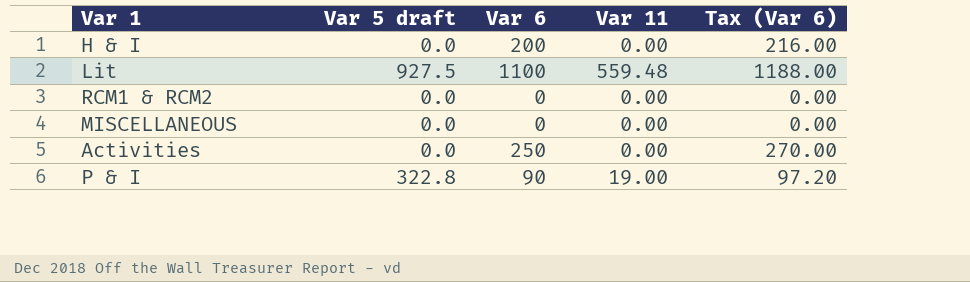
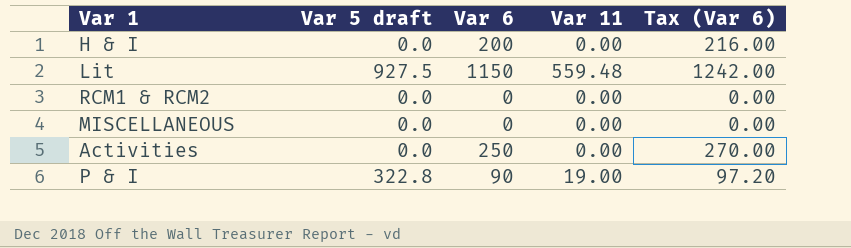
Lit | Var 6: 1100 -> 1150
Lit | Tax (Var 6): 1188.00 -> 1242.00

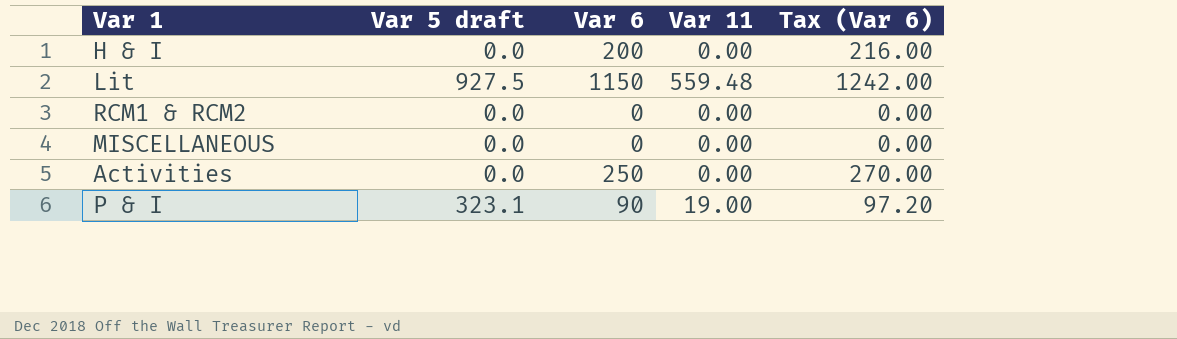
P & I | Var 5 draft: 322.8 -> 323.1

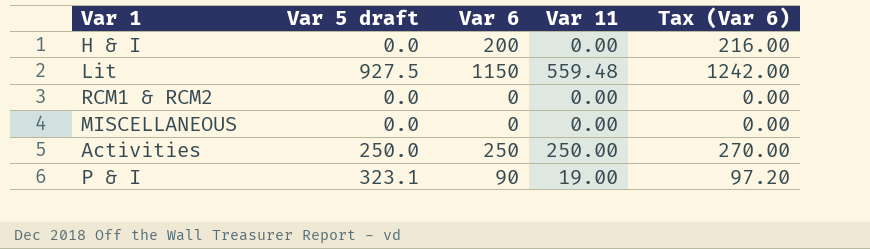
Activities | Var 5 draft: 0.0 -> 250.0
Activities | Var 11: 0.00 -> 250.00

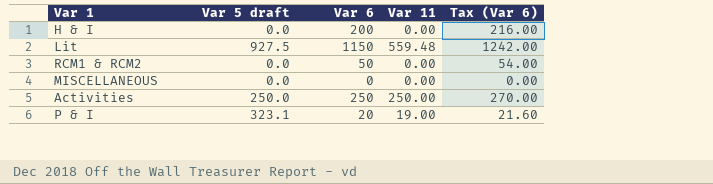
RCM1 & RCM2 | Var 6: 0 -> 50
RCM1 & RCM2 | Tax (Var 6): 0.00 -> 54.00
P & I | Var 6: 90 -> 20
P & I | Tax (Var 6): 97.20 -> 21.60

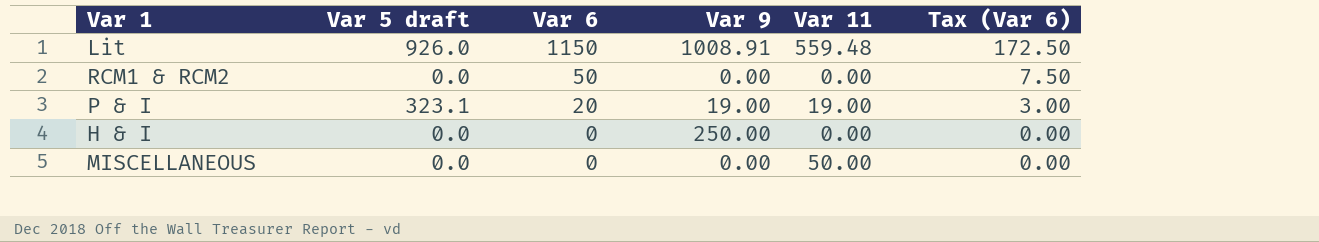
row order: none -> Var 6 descending
column Var 9 | position: none -> 4
column Tax (Var 6) | formula: [Var 6] * 1.08 -> [Var 6] * 0.15
row Activities: 250.0 | 250 | 250.00 | 270.00 -> none
Lit | Var 5 draft: 927.5 -> 926.0
H & I | Var 6: 200 -> 0
MISCELLANEOUS | Var 11: 0.00 -> 50.00

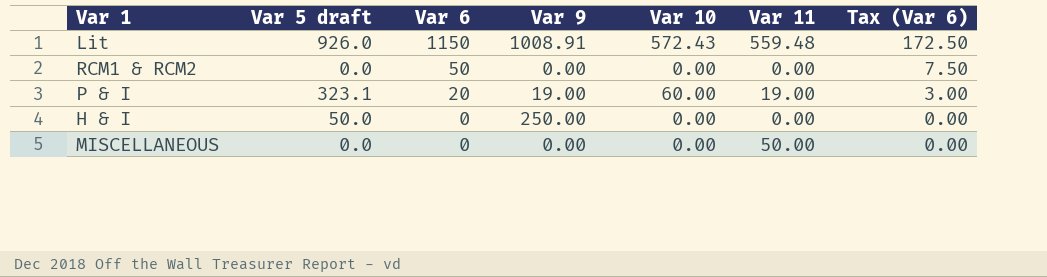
column Var 10 | position: none -> 5
H & I | Var 5 draft: 0.0 -> 50.0

